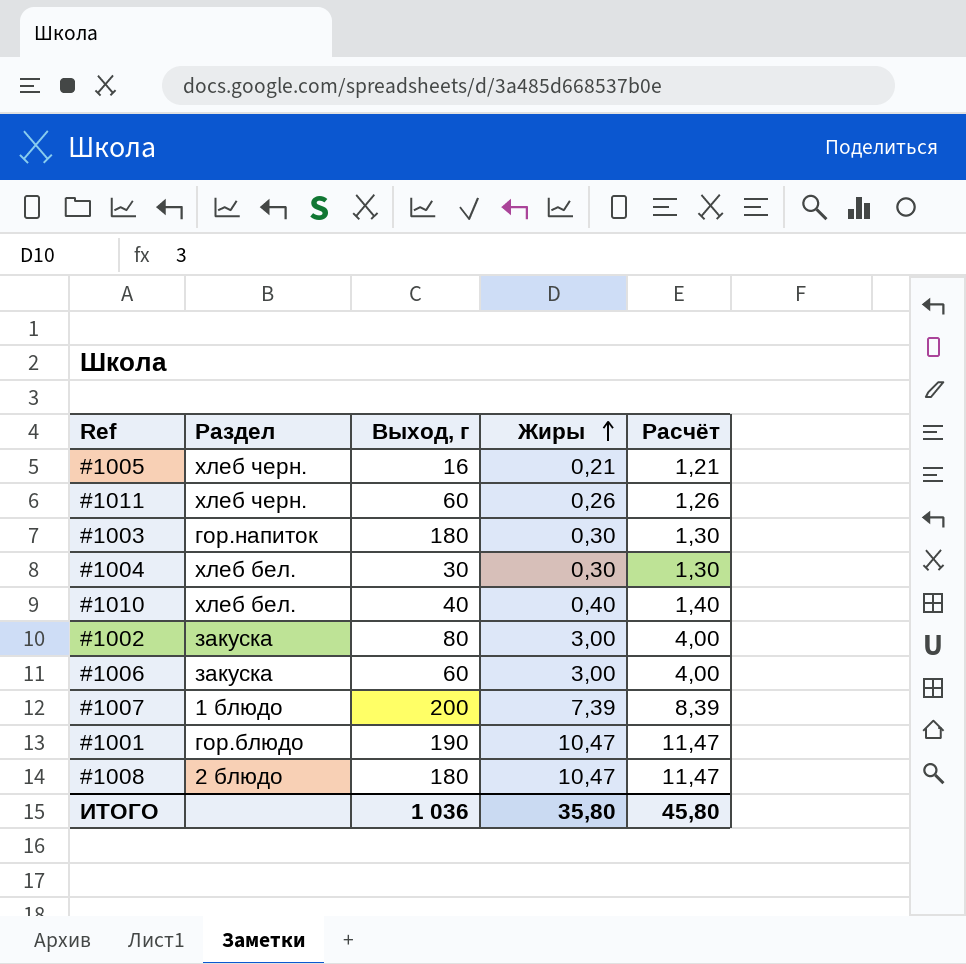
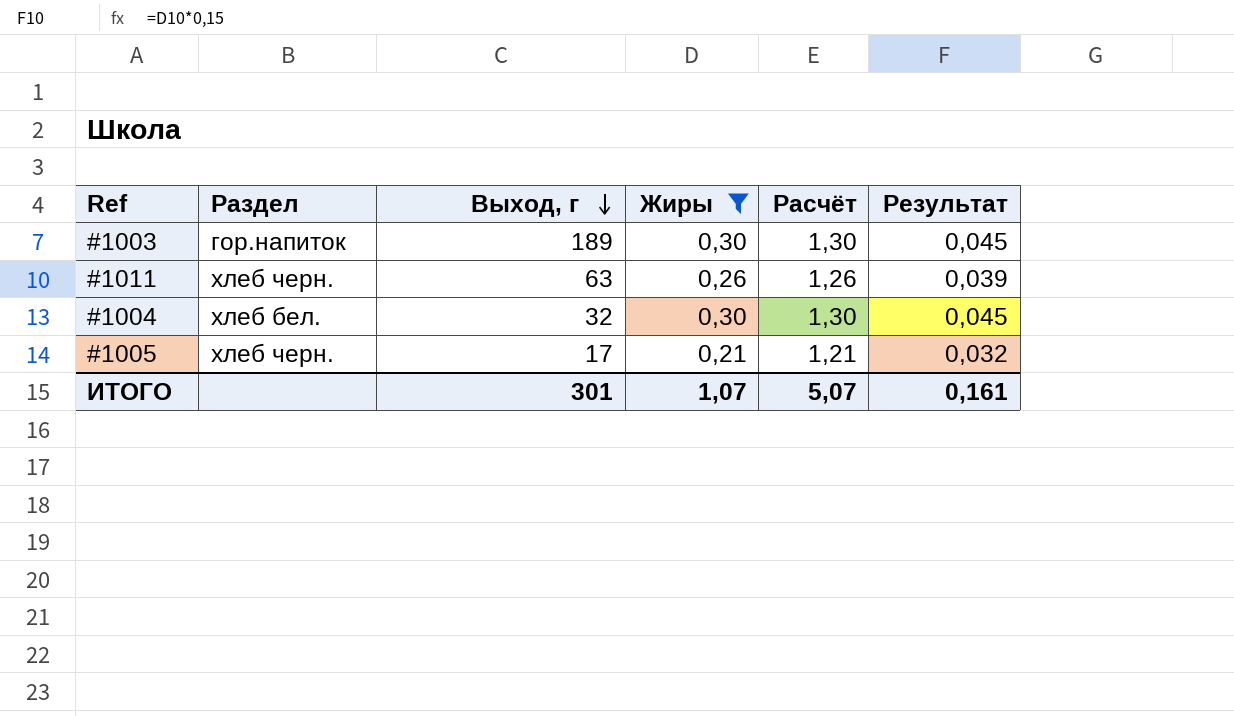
filter: none -> Жиры <= 0,30
row order: Жиры ascending -> Выход, г descending
column Результат | formula: none -> [Жиры] * 0,15
#1003 | Выход, г: 180 -> 189
#1011 | Выход, г: 60 -> 63
#1004 | Выход, г: 30 -> 32
#1005 | Выход, г: 16 -> 17
ИТОГО | Выход, г: 1 036 -> 301
ИТОГО | Жиры: 35,80 -> 1,07
ИТОГО | Расчёт: 45,80 -> 5,07

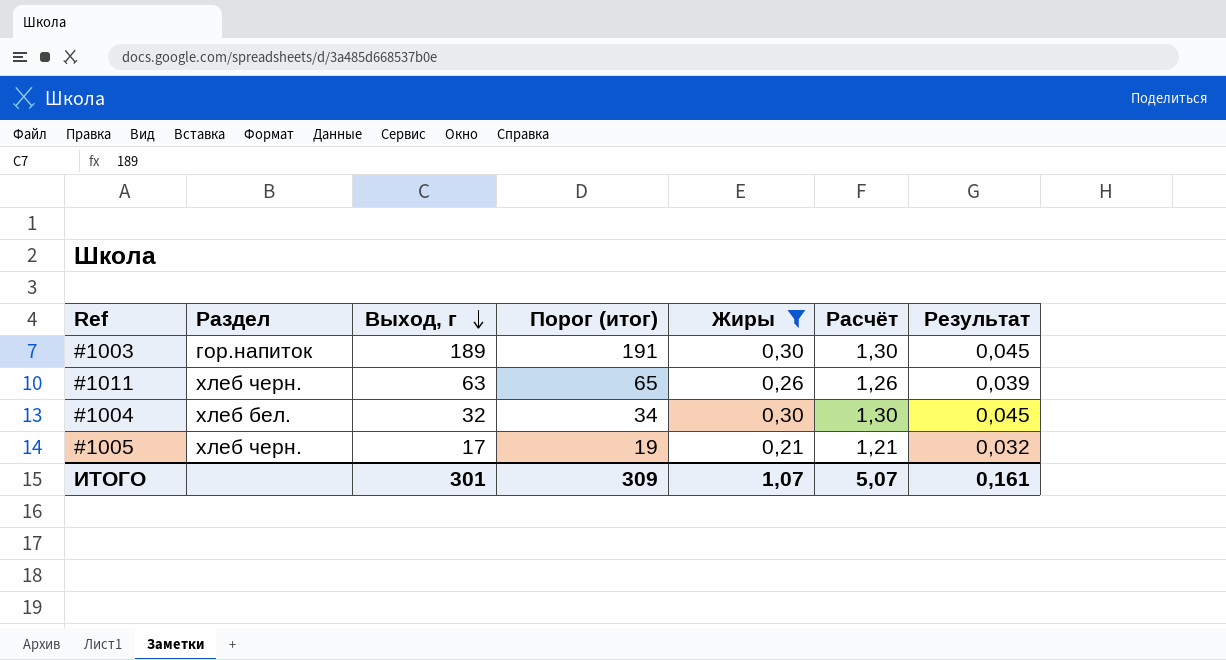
column Порог (итог) | formula: none -> [Выход, г] + 2

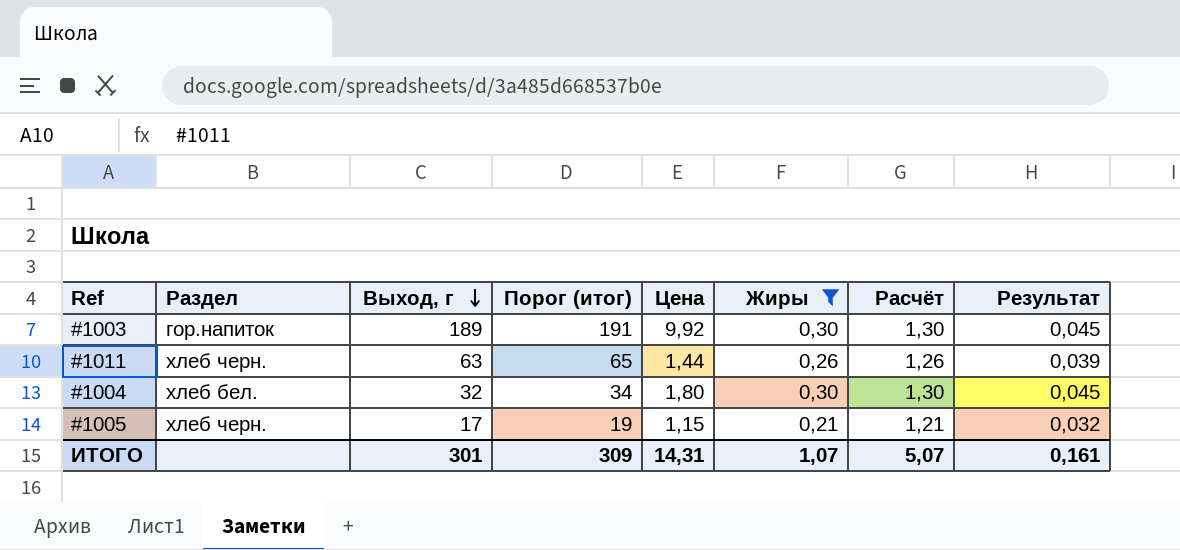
column Цена | position: none -> 5

